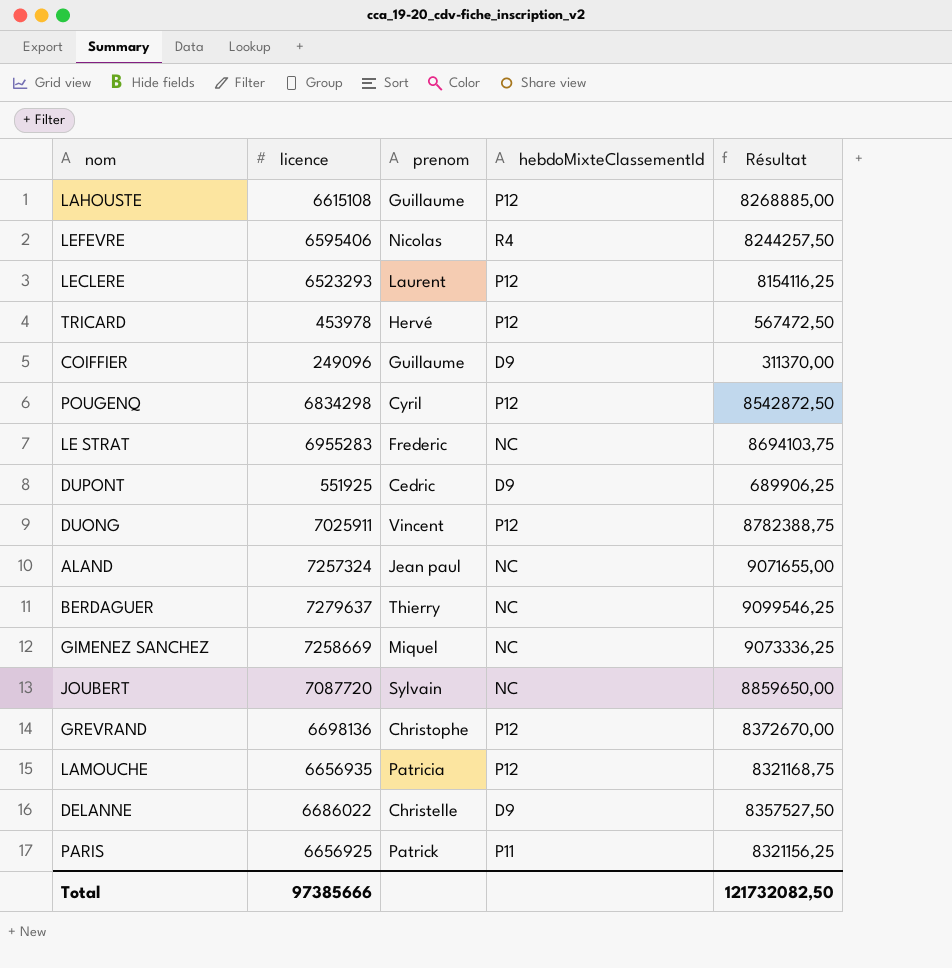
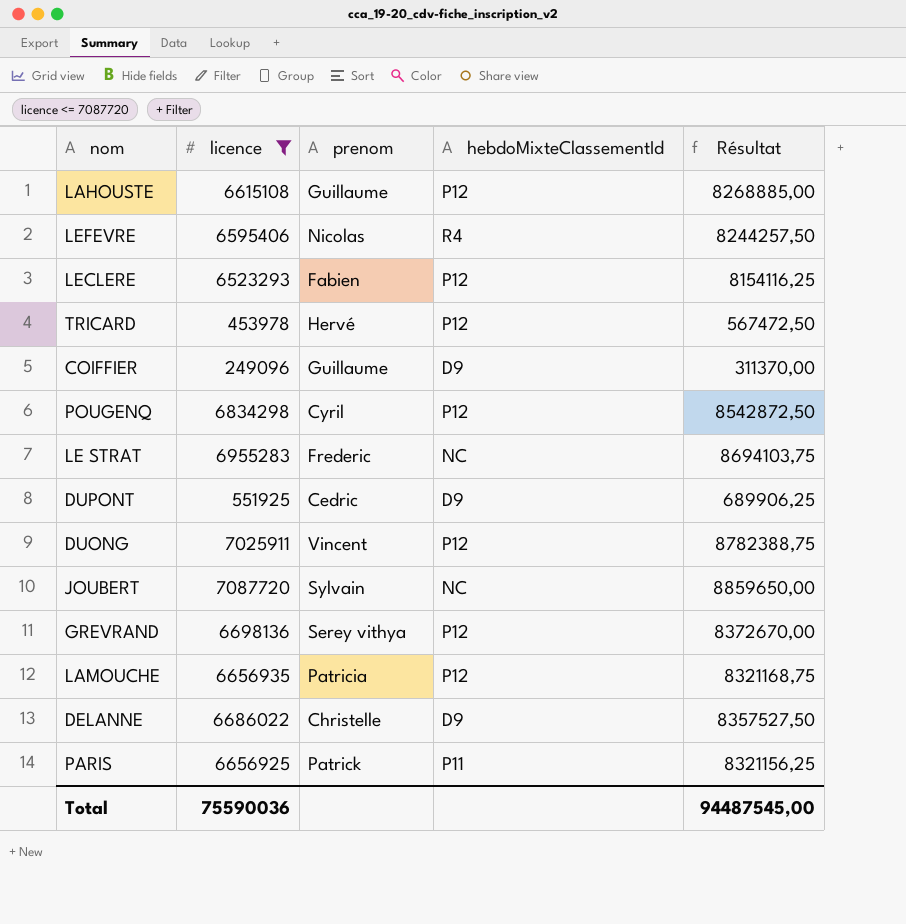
filter: none -> licence <= 7087720
LECLERE | prenom: Laurent -> Fabien
GREVRAND | prenom: Christophe -> Serey vithya
Total | licence: 97385666 -> 75590036
Total | Résultat: 121732082,50 -> 94487545,00

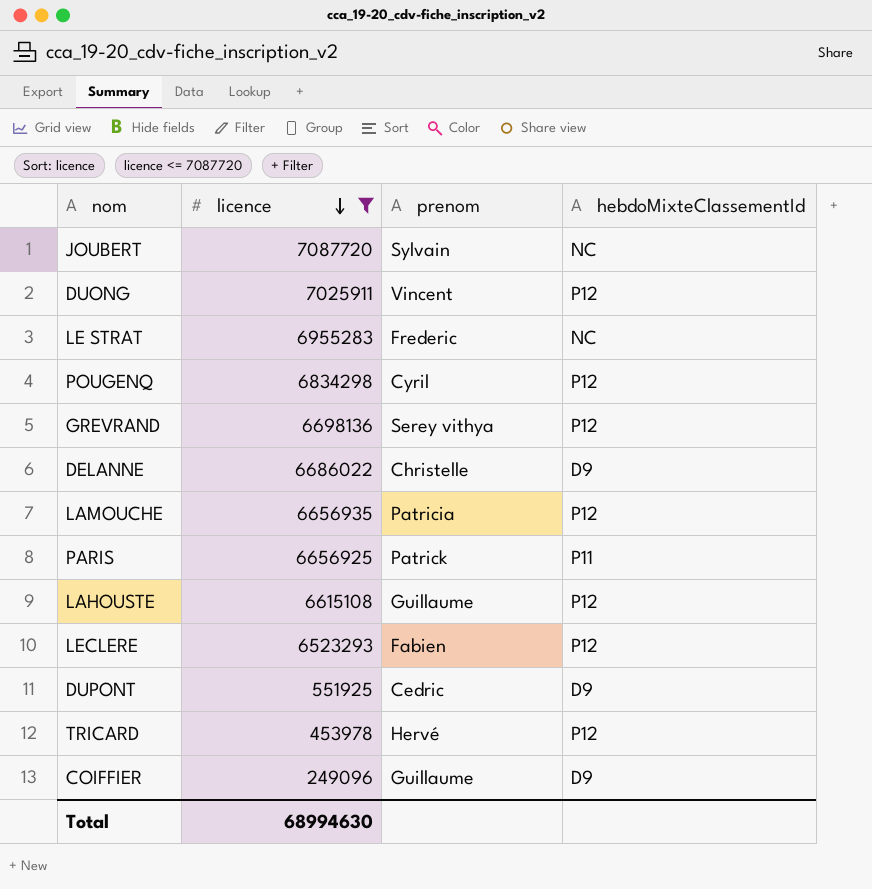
row order: none -> licence descending
column Résultat | formula: [licence] * 1,25 -> none
row LEFEVRE: 6595406 | Nicolas | R4 | 8244257,50 -> none
Total | licence: 75590036 -> 68994630

